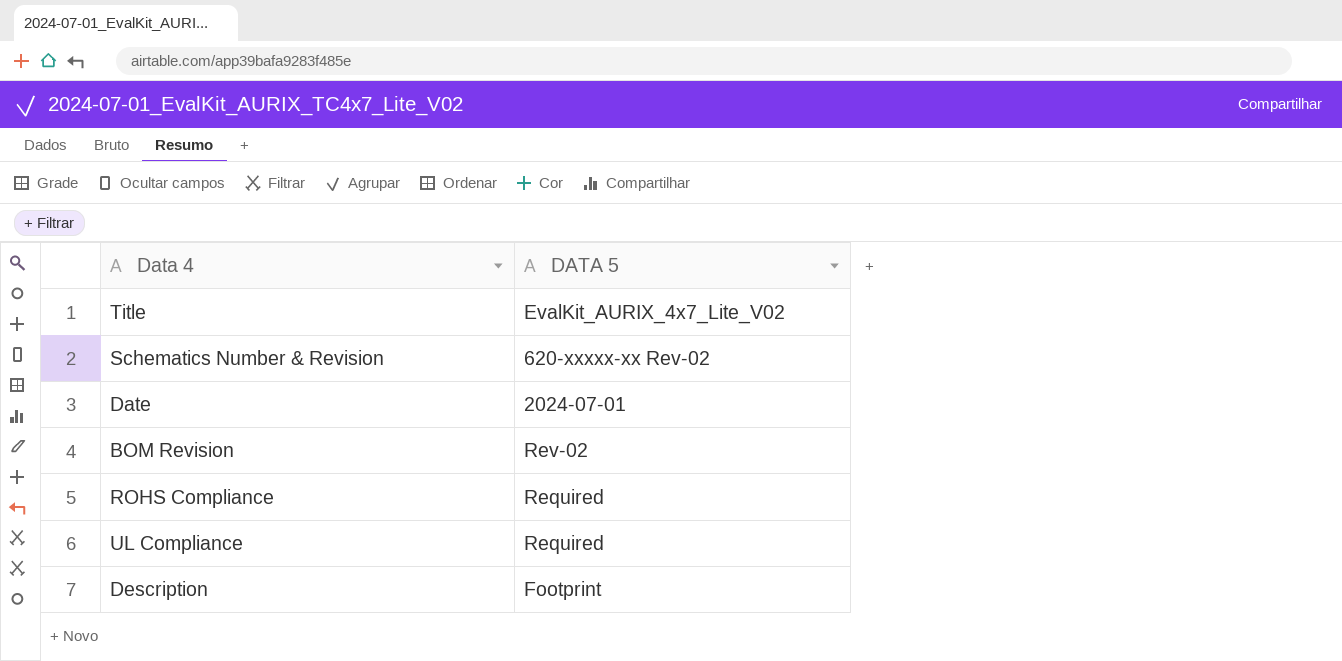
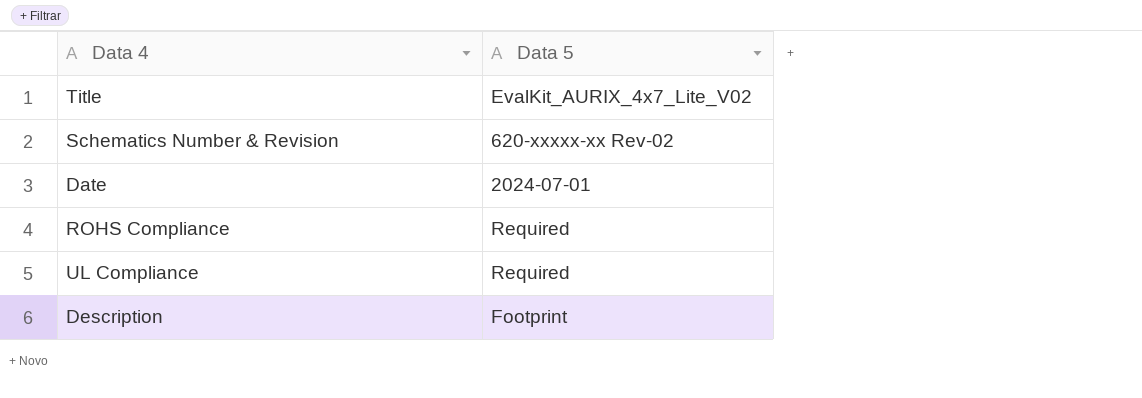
column name: DATA 5 -> Data 5
row BOM Revision: Rev-02 -> none

